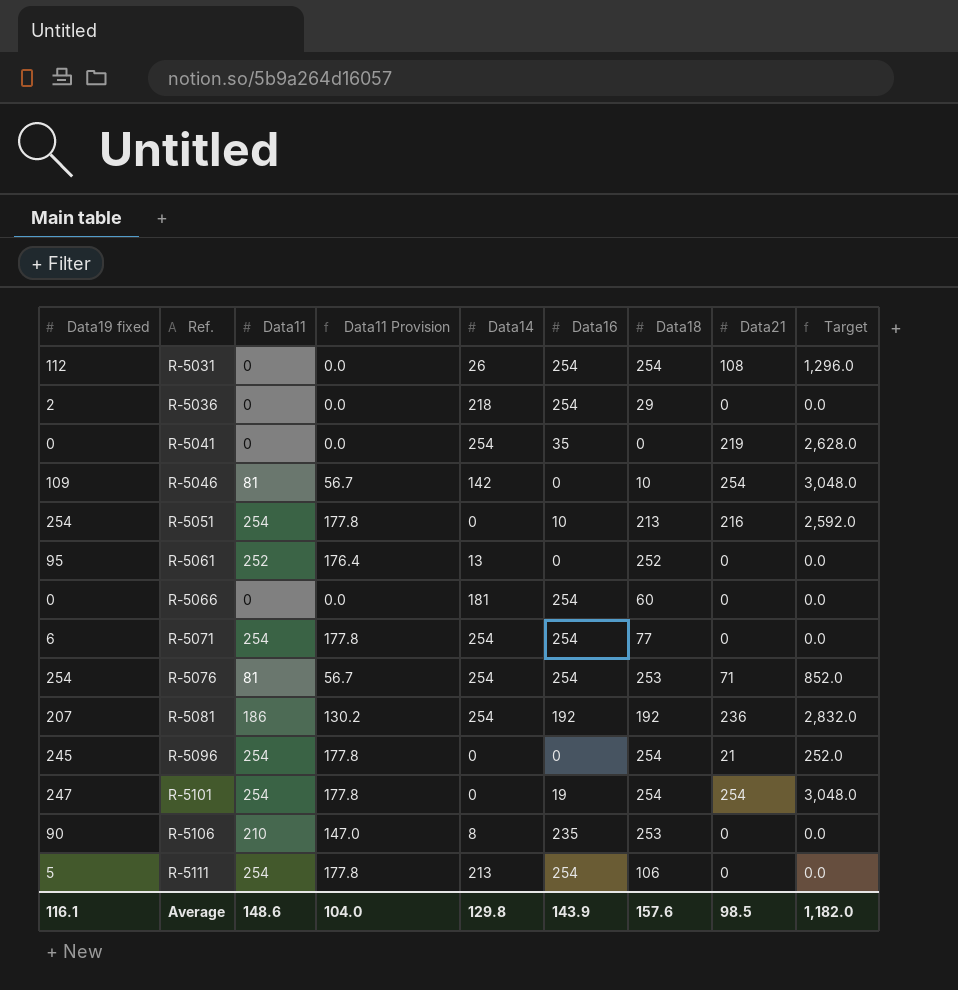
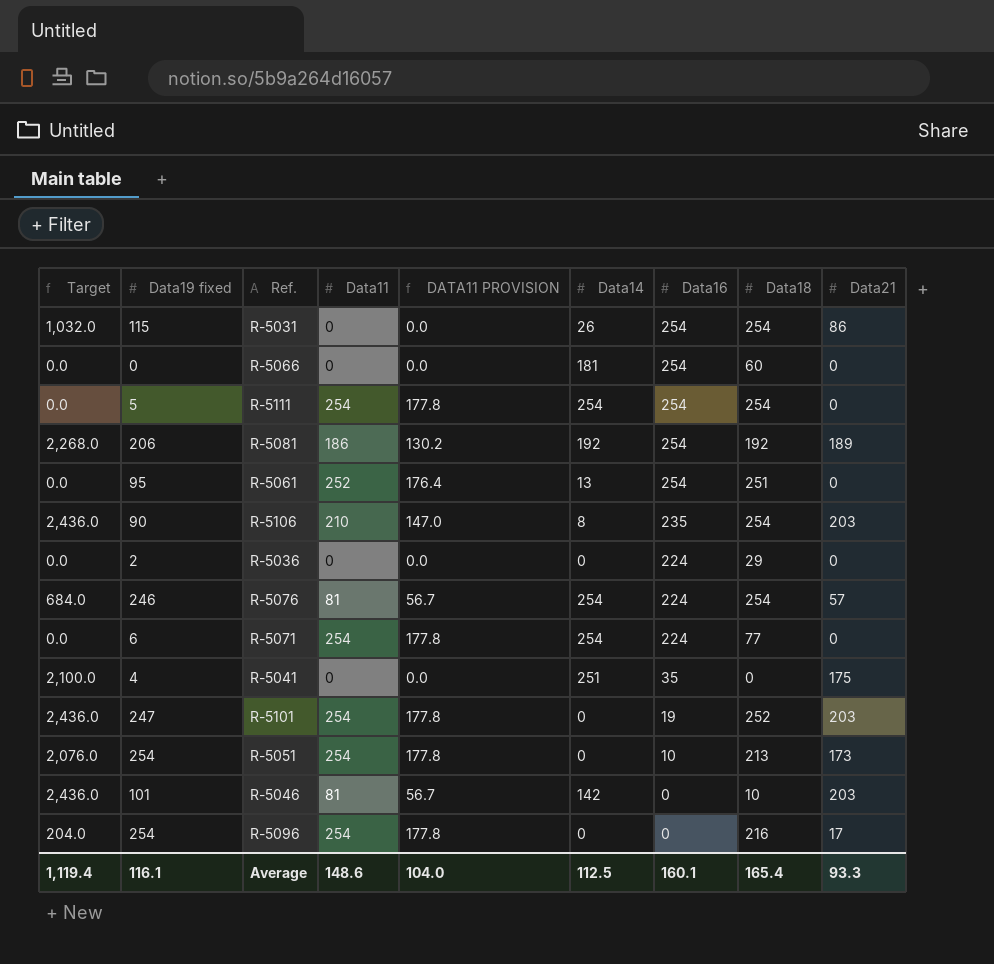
row order: Ref. ascending -> Data16 descending
column Target | position: 9 -> 1
column name: Data11 Provision -> DATA11 PROVISION
R-5031 | Target: 1,296.0 -> 1,032.0
R-5031 | Data19 fixed: 112 -> 115
R-5031 | Data21: 108 -> 86
R-5111 | Data14: 213 -> 254
R-5111 | Data18: 106 -> 254
R-5081 | Target: 2,832.0 -> 2,268.0
R-5081 | Data19 fixed: 207 -> 206
R-5081 | Data14: 254 -> 192
R-5081 | Data16: 192 -> 254
R-5081 | Data21: 236 -> 189
R-5061 | Data16: 0 -> 254
R-5061 | Data18: 252 -> 251
R-5106 | Target: 0.0 -> 2,436.0
R-5106 | Data18: 253 -> 254
R-5106 | Data21: 0 -> 203
R-5036 | Data14: 218 -> 0
R-5036 | Data16: 254 -> 224
R-5076 | Target: 852.0 -> 684.0
R-5076 | Data19 fixed: 254 -> 246
R-5076 | Data16: 254 -> 224
R-5076 | Data18: 253 -> 254
R-5076 | Data21: 71 -> 57
R-5071 | Data16: 254 -> 224
R-5041 | Target: 2,628.0 -> 2,100.0
R-5041 | Data19 fixed: 0 -> 4
R-5041 | Data14: 254 -> 251
R-5041 | Data21: 219 -> 175
R-5101 | Target: 3,048.0 -> 2,436.0
R-5101 | Data18: 254 -> 252
R-5101 | Data21: 254 -> 203
R-5051 | Target: 2,592.0 -> 2,076.0
R-5051 | Data21: 216 -> 173
R-5046 | Target: 3,048.0 -> 2,436.0
R-5046 | Data19 fixed: 109 -> 101
R-5046 | Data21: 254 -> 203
R-5096 | Target: 252.0 -> 204.0
R-5096 | Data19 fixed: 245 -> 254
R-5096 | Data18: 254 -> 216
R-5096 | Data21: 21 -> 17
Average | Target: 1,182.0 -> 1,119.4
Average | Data14: 129.8 -> 112.5
Average | Data16: 143.9 -> 160.1
Average | Data18: 157.6 -> 165.4
Average | Data21: 98.5 -> 93.3

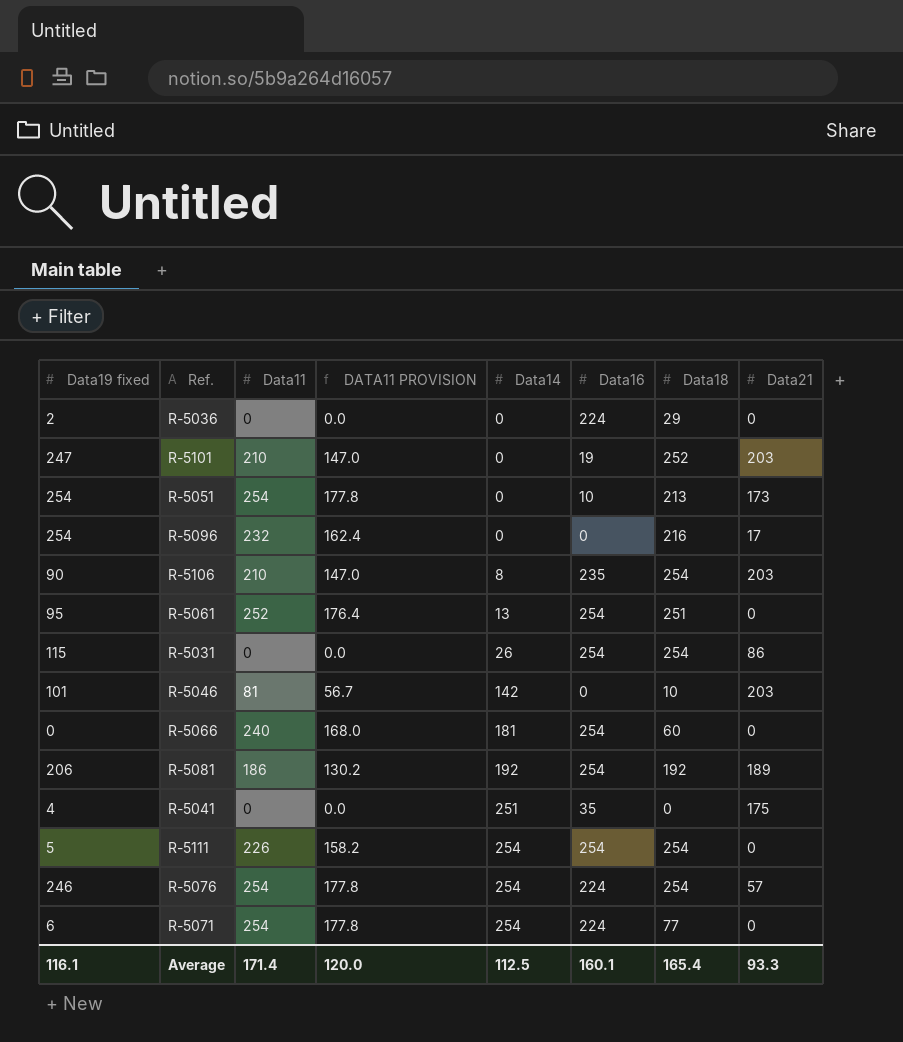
row order: Data16 descending -> Data14 ascending
column Target | formula: [Data21] * 12 -> none
R-5101 | Data11: 254 -> 210
R-5101 | DATA11 PROVISION: 177.8 -> 147.0
R-5096 | Data11: 254 -> 232
R-5096 | DATA11 PROVISION: 177.8 -> 162.4
R-5066 | Data11: 0 -> 240
R-5066 | DATA11 PROVISION: 0.0 -> 168.0
R-5111 | Data11: 254 -> 226
R-5111 | DATA11 PROVISION: 177.8 -> 158.2
R-5076 | Data11: 81 -> 254
R-5076 | DATA11 PROVISION: 56.7 -> 177.8
Average | Data11: 148.6 -> 171.4
Average | DATA11 PROVISION: 104.0 -> 120.0

